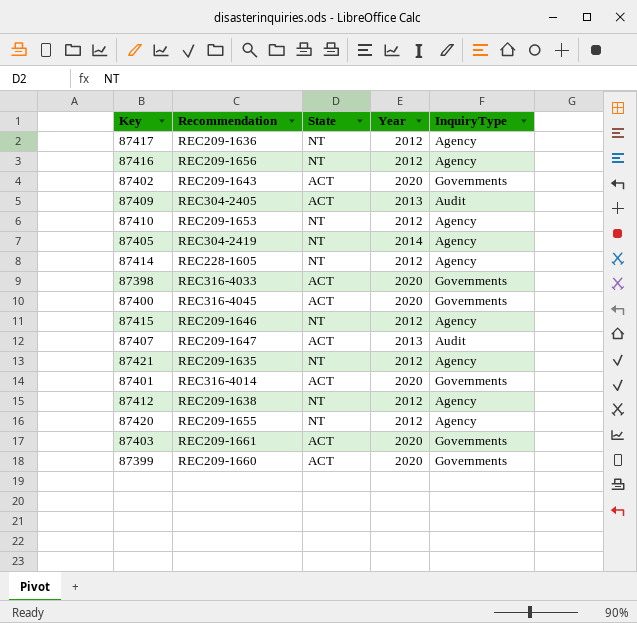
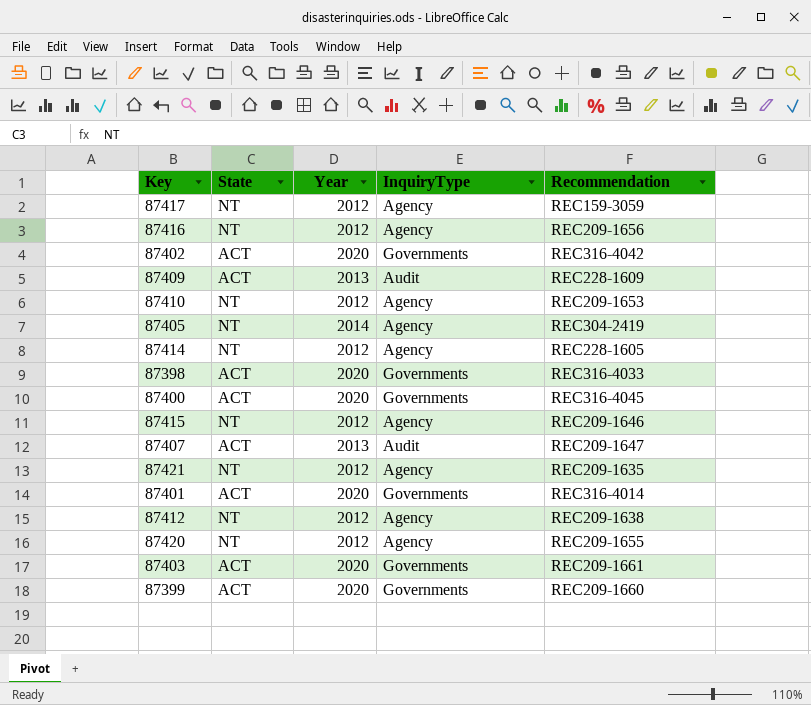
column Recommendation | position: 2 -> 5
87417 | Recommendation: REC209-1636 -> REC159-3059
87402 | Recommendation: REC209-1643 -> REC316-4042
87409 | Recommendation: REC304-2405 -> REC228-1609

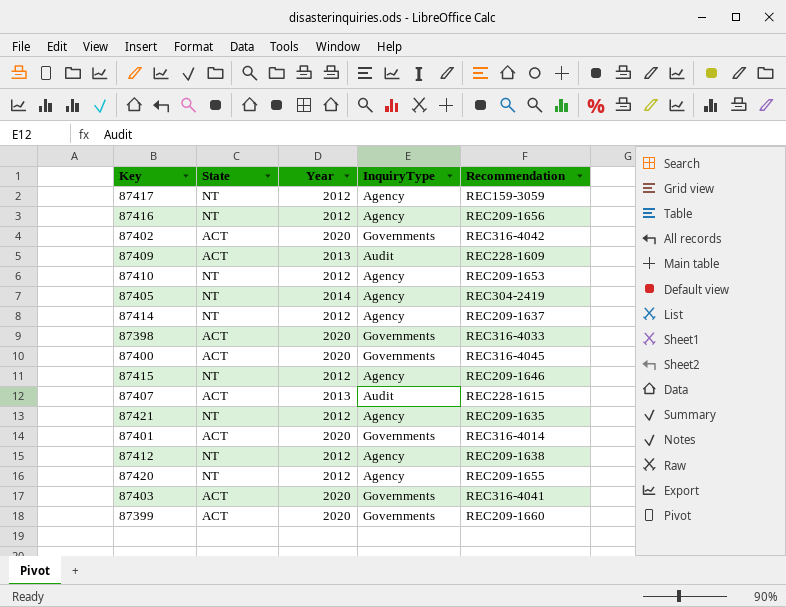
87414 | Recommendation: REC228-1605 -> REC209-1637
87407 | Recommendation: REC209-1647 -> REC228-1615
87403 | Recommendation: REC209-1661 -> REC316-4041

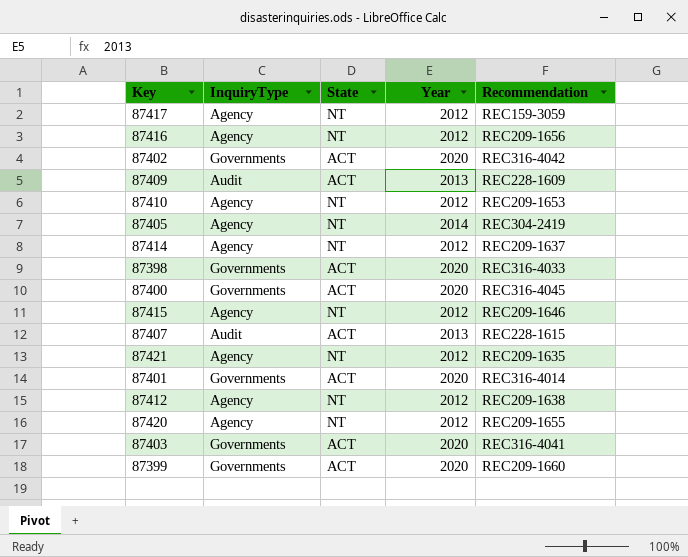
column InquiryType | position: 4 -> 2

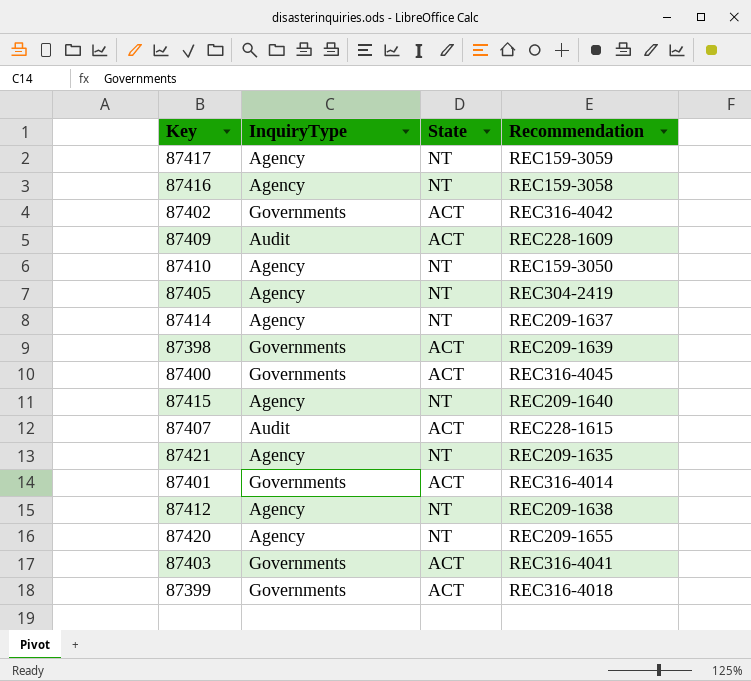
column Year | position: 4 -> none
87416 | Recommendation: REC209-1656 -> REC159-3058
87410 | Recommendation: REC209-1653 -> REC159-3050
87398 | Recommendation: REC316-4033 -> REC209-1639
87415 | Recommendation: REC209-1646 -> REC209-1640
87399 | Recommendation: REC209-1660 -> REC316-4018

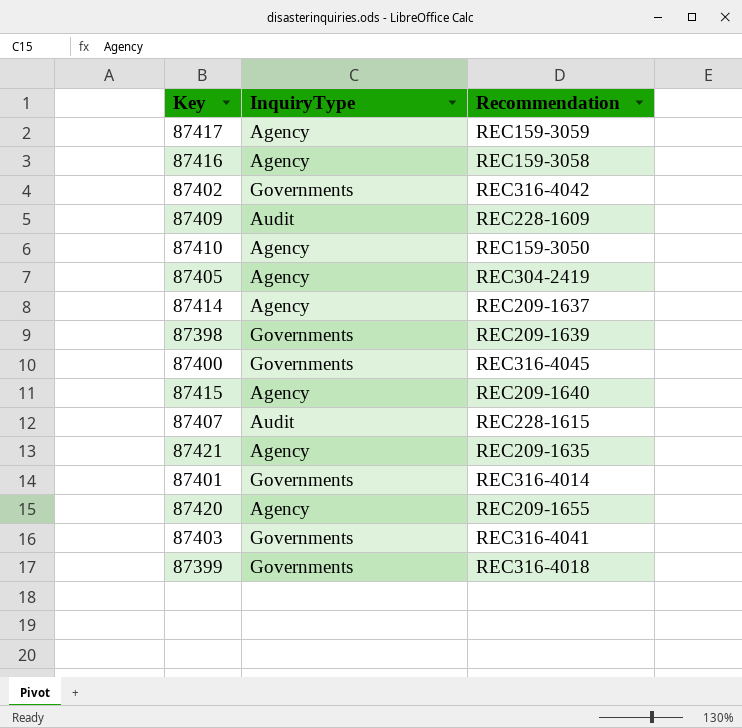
column State | position: 3 -> none
row 87412: Agency | NT | REC209-1638 -> none

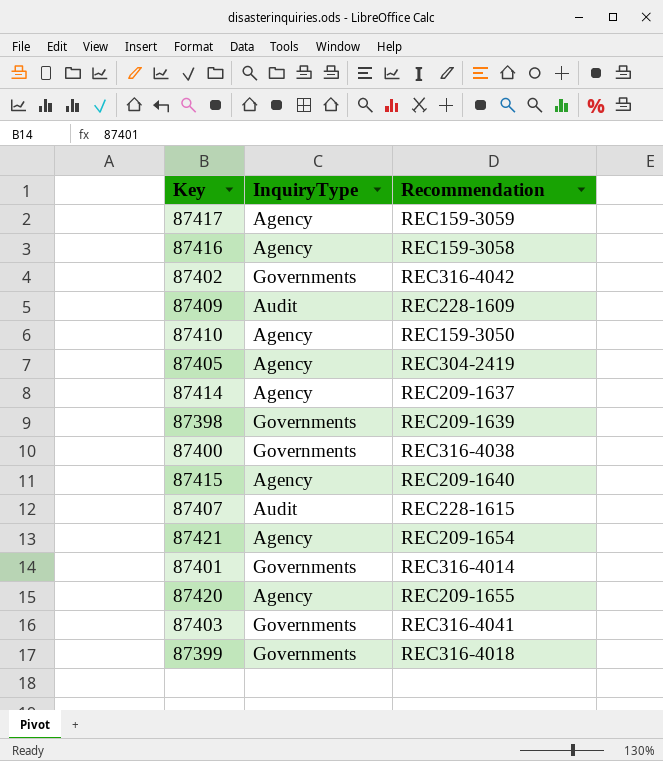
87400 | Recommendation: REC316-4045 -> REC316-4038
87421 | Recommendation: REC209-1635 -> REC209-1654

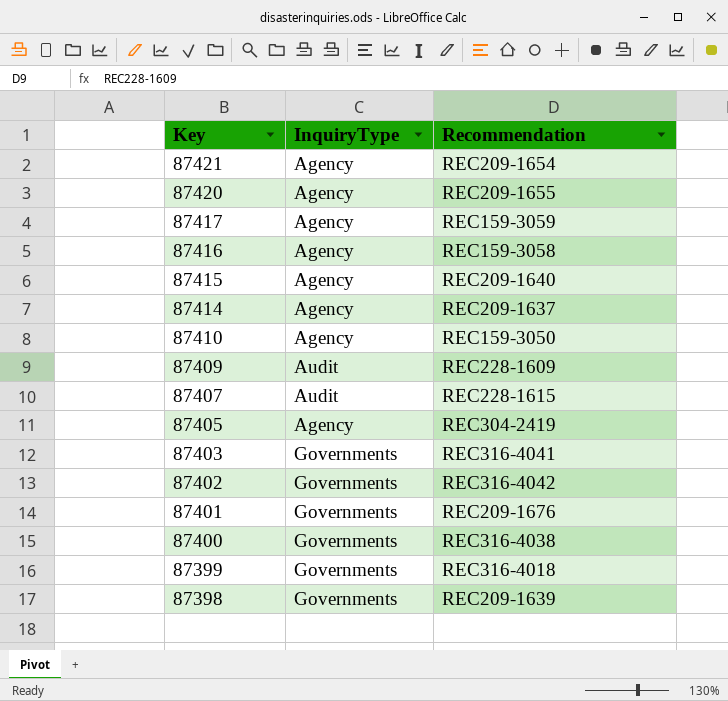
row order: none -> Key descending
87401 | Recommendation: REC316-4014 -> REC209-1676

